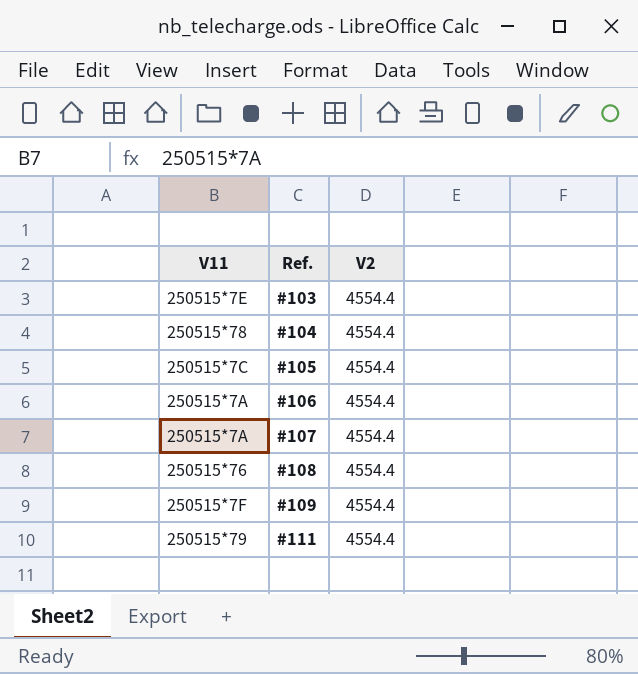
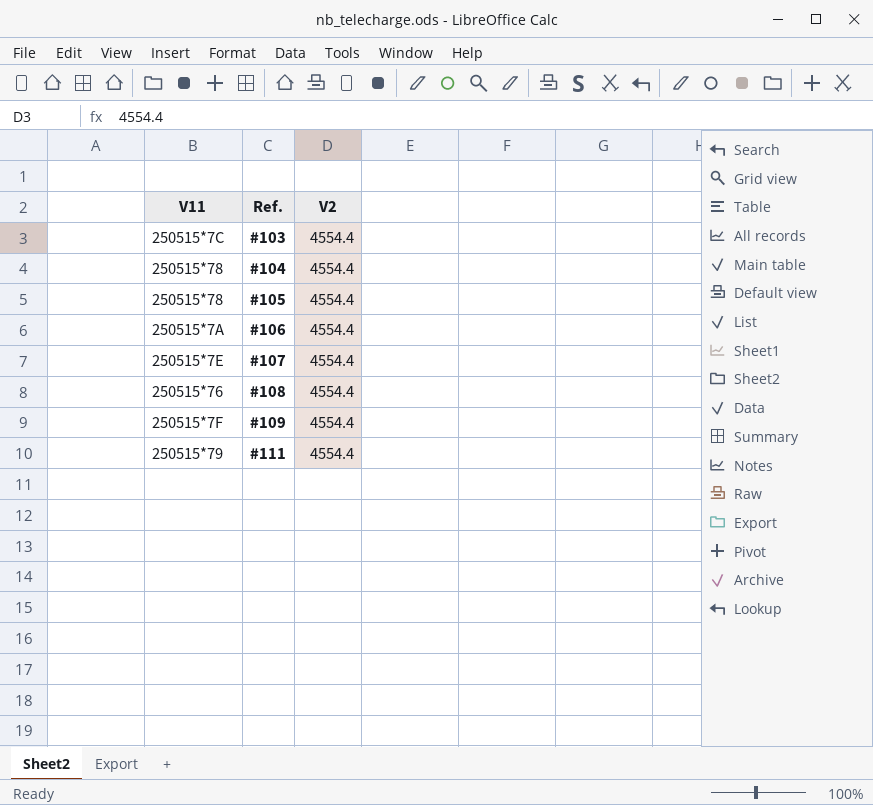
#103 | V11: 250515*7E -> 250515*7C
#105 | V11: 250515*7C -> 250515*78
#107 | V11: 250515*7A -> 250515*7E

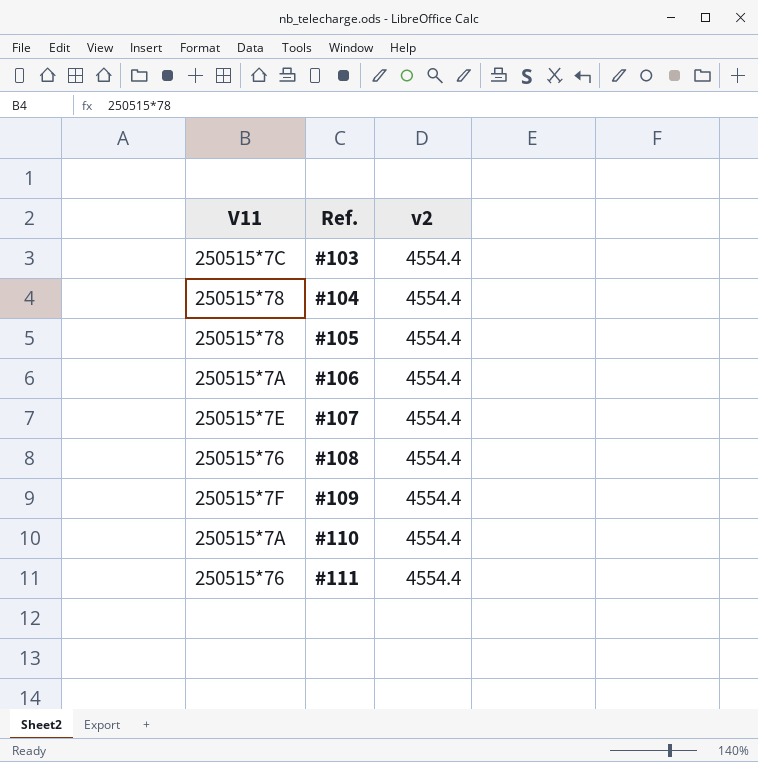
column name: V2 -> v2
row #110: none -> 250515*7A | 4554.4
#111 | V11: 250515*79 -> 250515*76

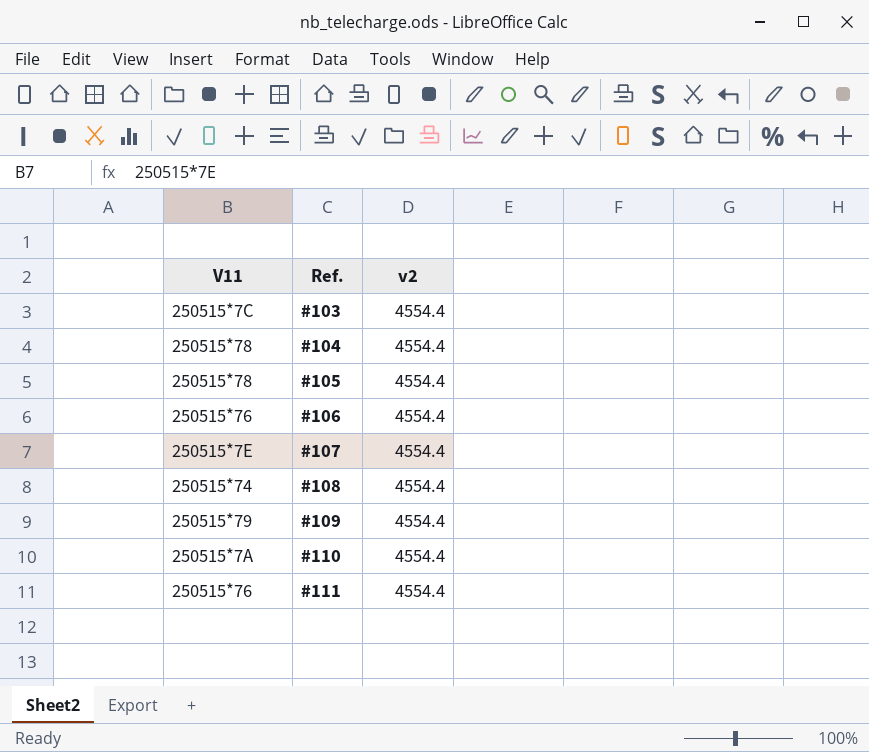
#106 | V11: 250515*7A -> 250515*76
#108 | V11: 250515*76 -> 250515*74
#109 | V11: 250515*7F -> 250515*79

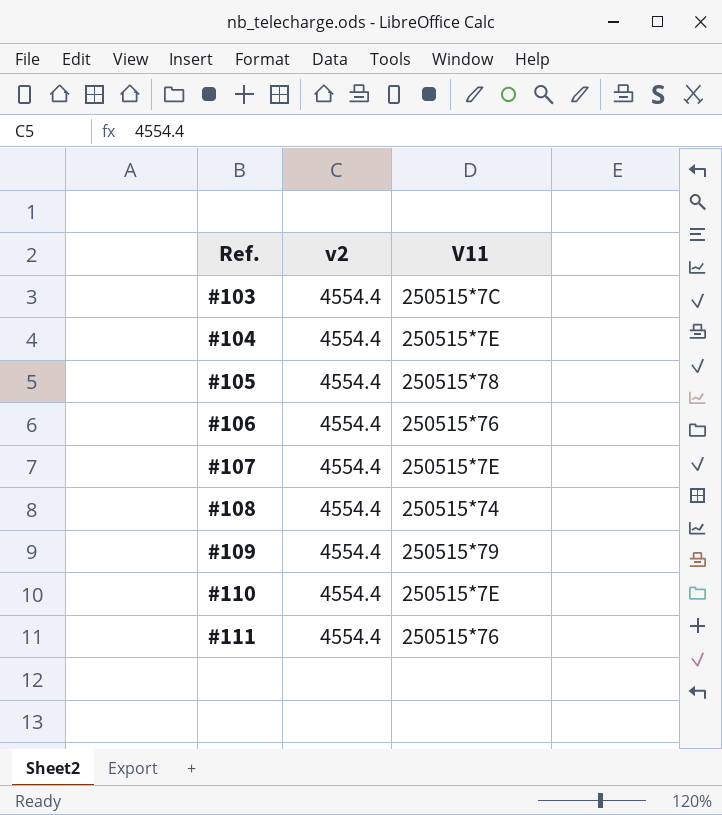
column V11 | position: 1 -> 3
#104 | V11: 250515*78 -> 250515*7E
#110 | V11: 250515*7A -> 250515*7E

